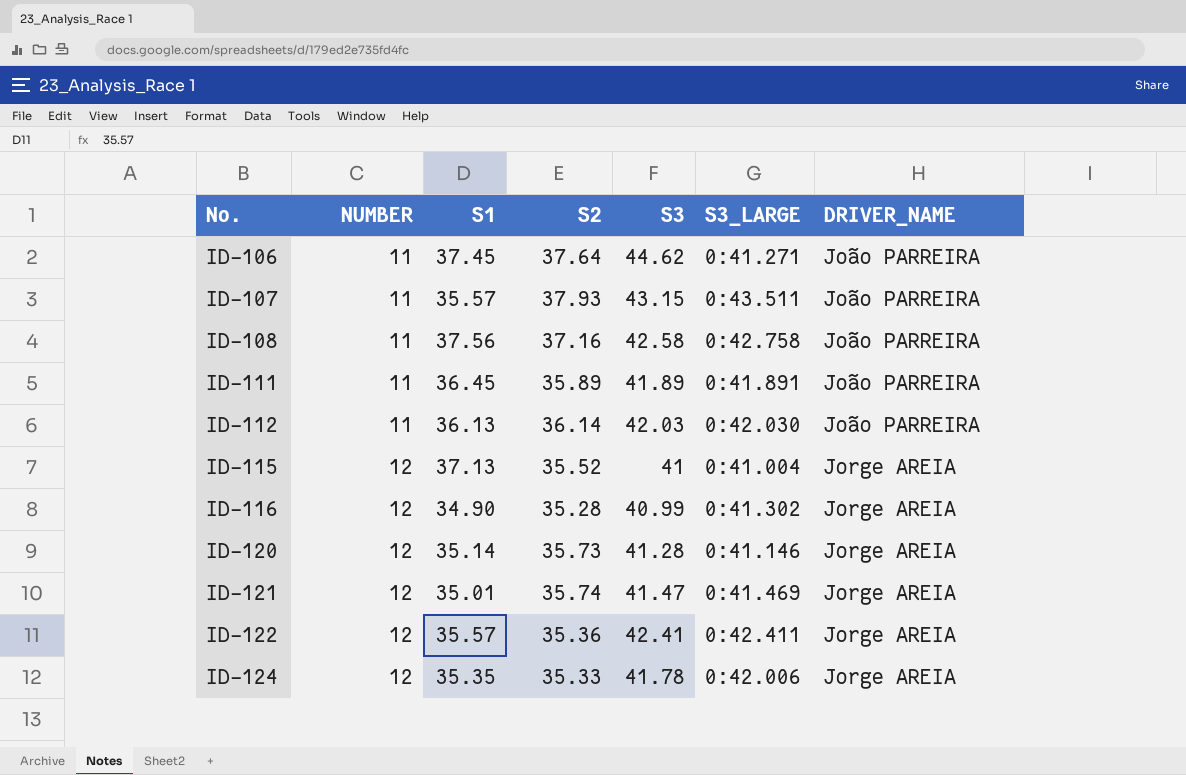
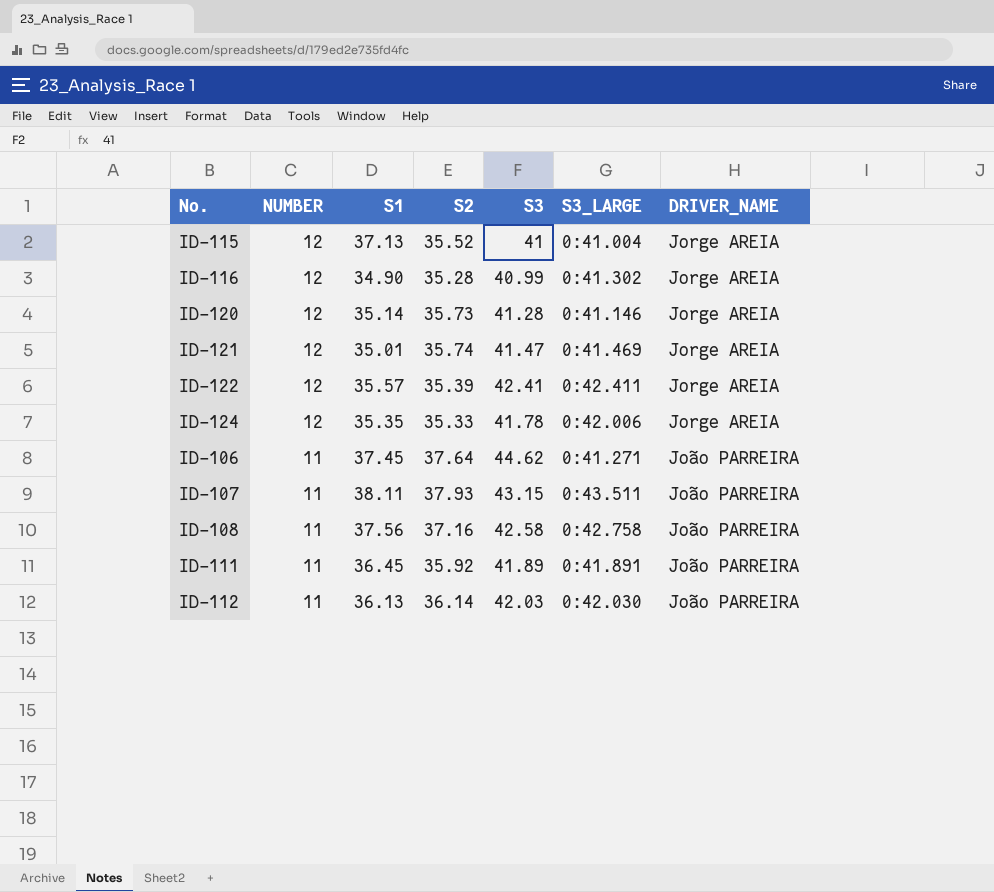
row order: No. ascending -> NUMBER descending
ID-122 | S2: 35.36 -> 35.39
ID-107 | S1: 35.57 -> 38.11
ID-111 | S2: 35.89 -> 35.92

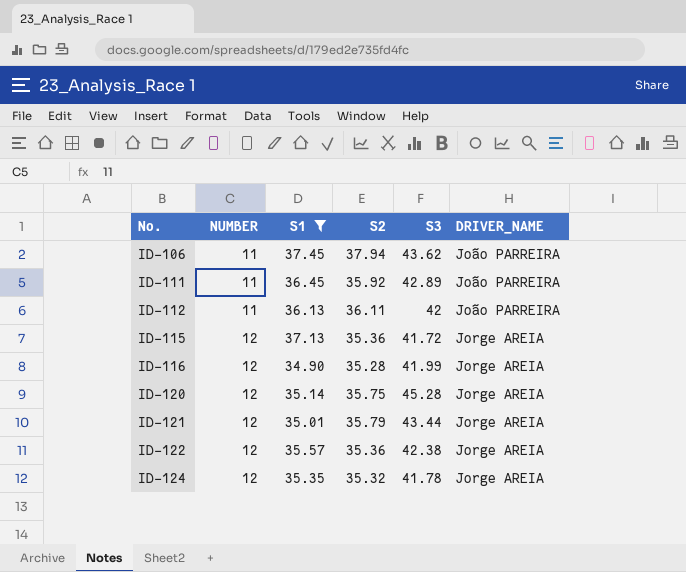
filter: none -> S1 <= 37.45
row order: NUMBER descending -> No. ascending
column S3_LARGE | position: 6 -> none
ID-106 | S2: 37.64 -> 37.94
ID-106 | S3: 44.62 -> 43.62
ID-111 | S3: 41.89 -> 42.89
ID-112 | S2: 36.14 -> 36.11
ID-112 | S3: 42.03 -> 42
ID-115 | S2: 35.52 -> 35.36
ID-115 | S3: 41 -> 41.72
ID-116 | S3: 40.99 -> 41.99
ID-120 | S2: 35.73 -> 35.75
ID-120 | S3: 41.28 -> 45.28
ID-121 | S2: 35.74 -> 35.79
ID-121 | S3: 41.47 -> 43.44
ID-122 | S2: 35.39 -> 35.36
ID-122 | S3: 42.41 -> 42.38
ID-124 | S2: 35.33 -> 35.32

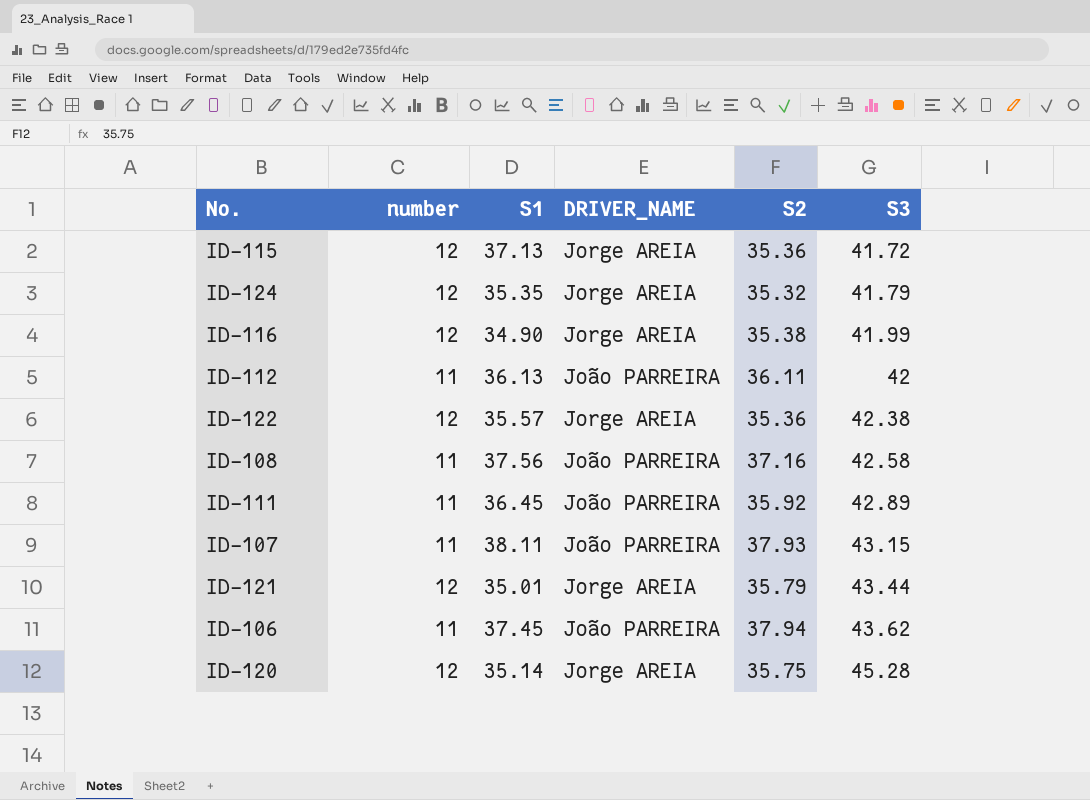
filter: S1 <= 37.45 -> none
row order: No. ascending -> S3 ascending
column name: NUMBER -> number
column DRIVER_NAME | position: 6 -> 4
ID-124 | S3: 41.78 -> 41.79
ID-116 | S2: 35.28 -> 35.38

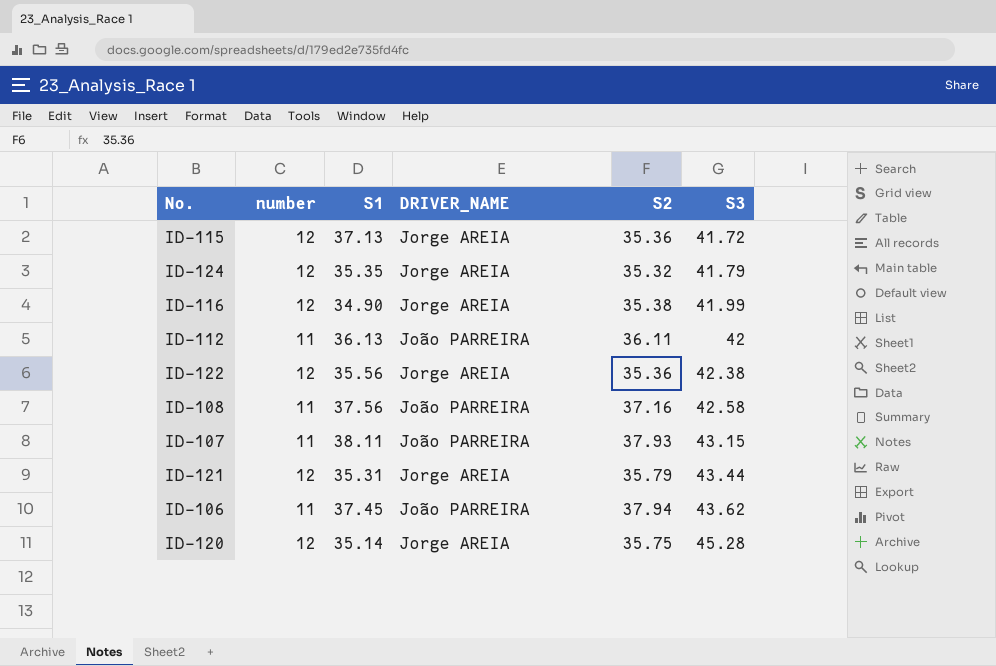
row ID-111: 11 | 36.45 | João PARREIRA | 35.92 | 42.89 -> none
ID-122 | S1: 35.57 -> 35.56
ID-121 | S1: 35.01 -> 35.31

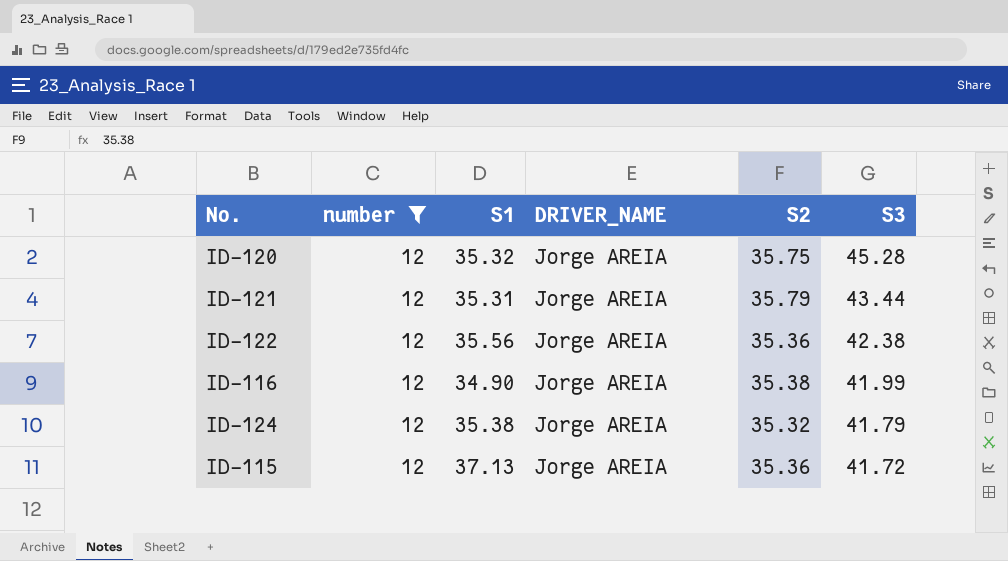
filter: none -> number = 12
row order: S3 ascending -> S3 descending
ID-120 | S1: 35.14 -> 35.32
ID-124 | S1: 35.35 -> 35.38

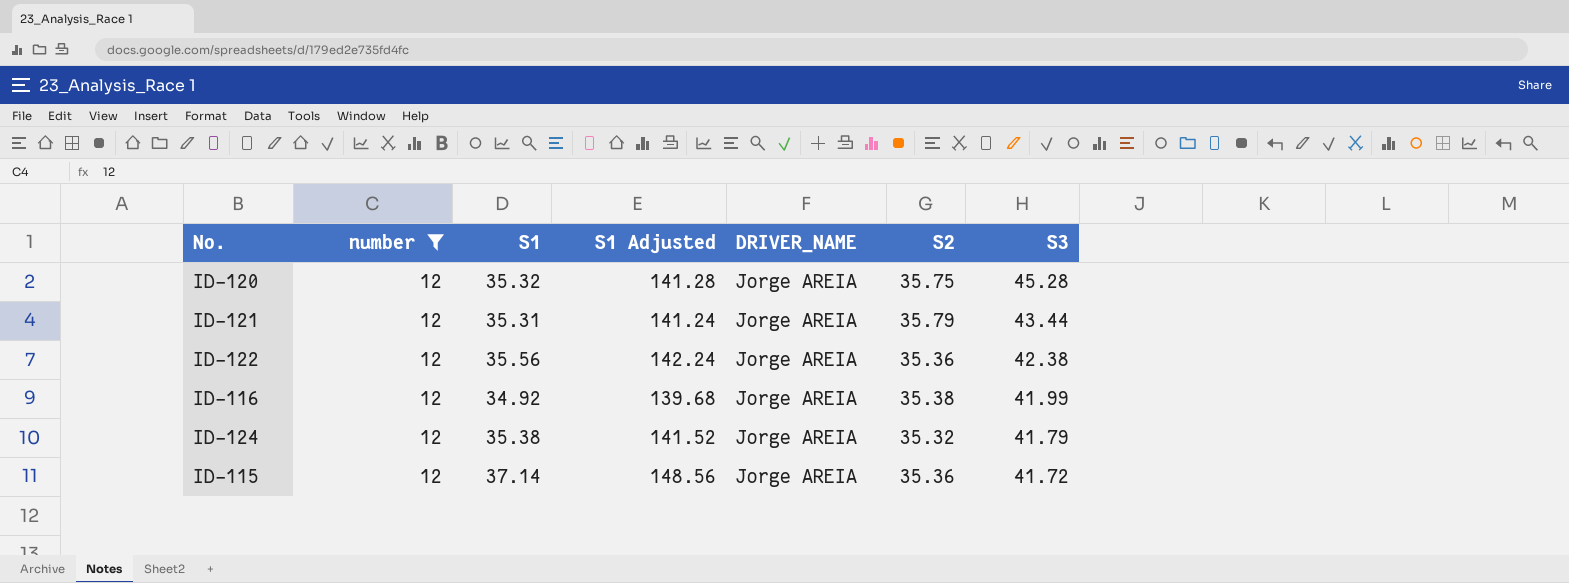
column S1 Adjusted | formula: none -> [S1] * 4
ID-116 | S1: 34.90 -> 34.92
ID-115 | S1: 37.13 -> 37.14

